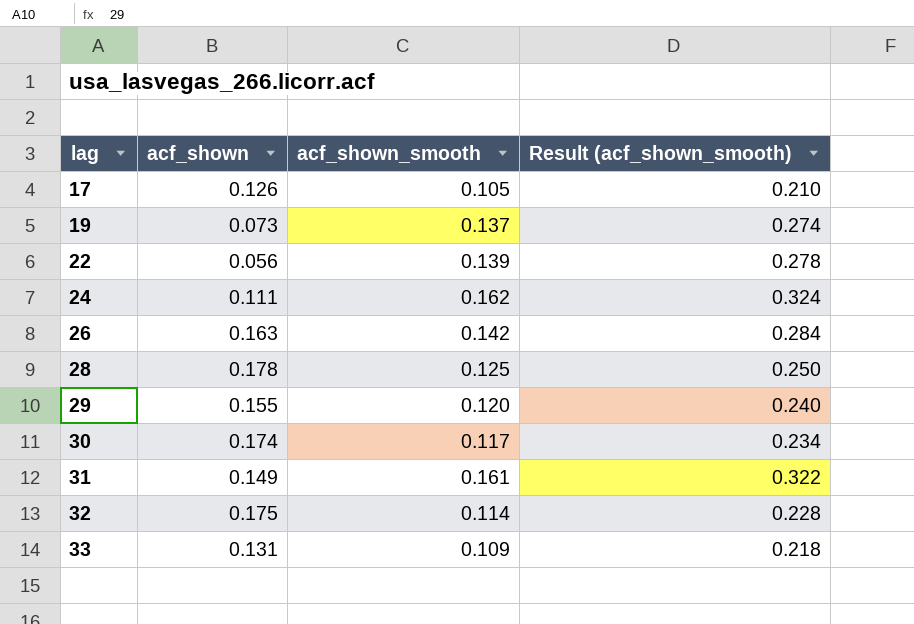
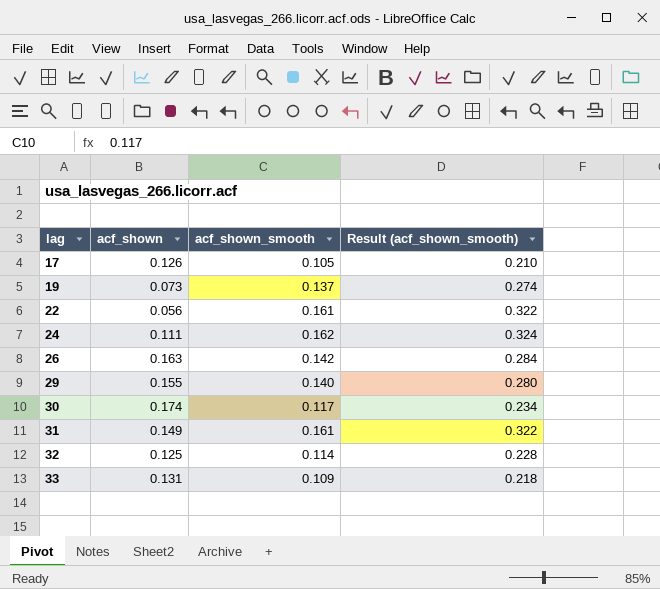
row 28: 0.178 | 0.125 | 0.250 -> none
22 | acf_shown_smooth: 0.139 -> 0.161
22 | Result (acf_shown_smooth): 0.278 -> 0.322
29 | acf_shown_smooth: 0.120 -> 0.140
29 | Result (acf_shown_smooth): 0.240 -> 0.280
32 | acf_shown: 0.175 -> 0.125

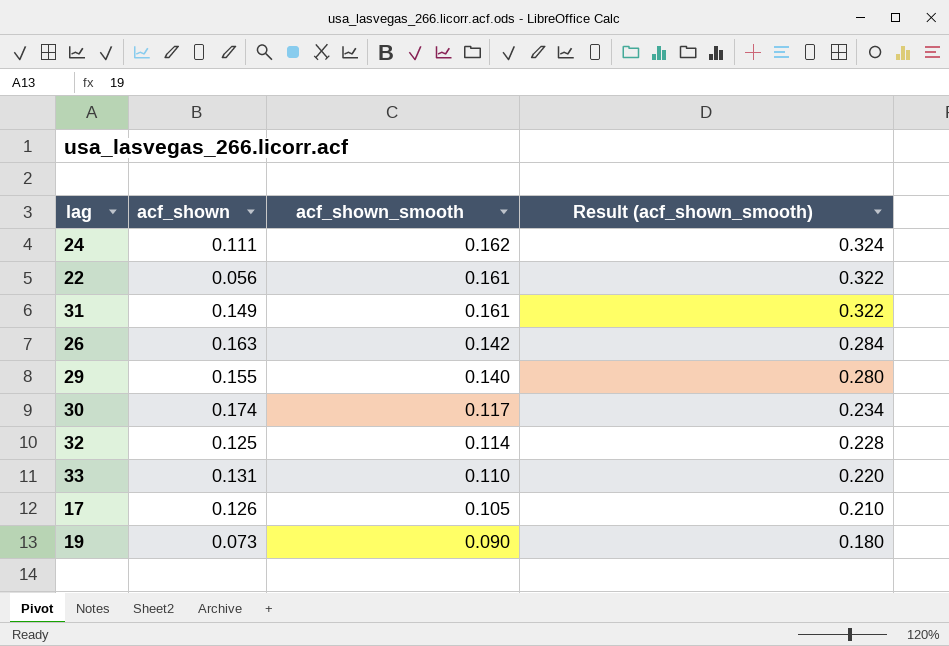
row order: lag ascending -> acf_shown_smooth descending
33 | acf_shown_smooth: 0.109 -> 0.110
33 | Result (acf_shown_smooth): 0.218 -> 0.220
19 | acf_shown_smooth: 0.137 -> 0.090
19 | Result (acf_shown_smooth): 0.274 -> 0.180

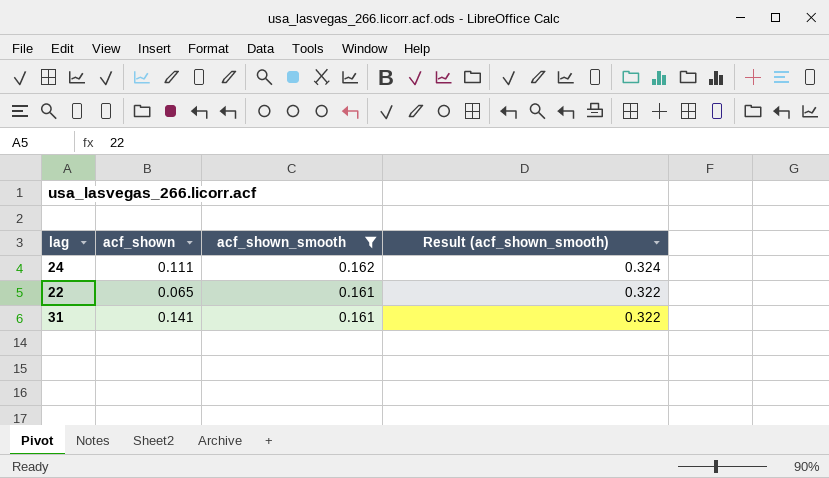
filter: none -> acf_shown_smooth >= 0.161
22 | acf_shown: 0.056 -> 0.065
31 | acf_shown: 0.149 -> 0.141

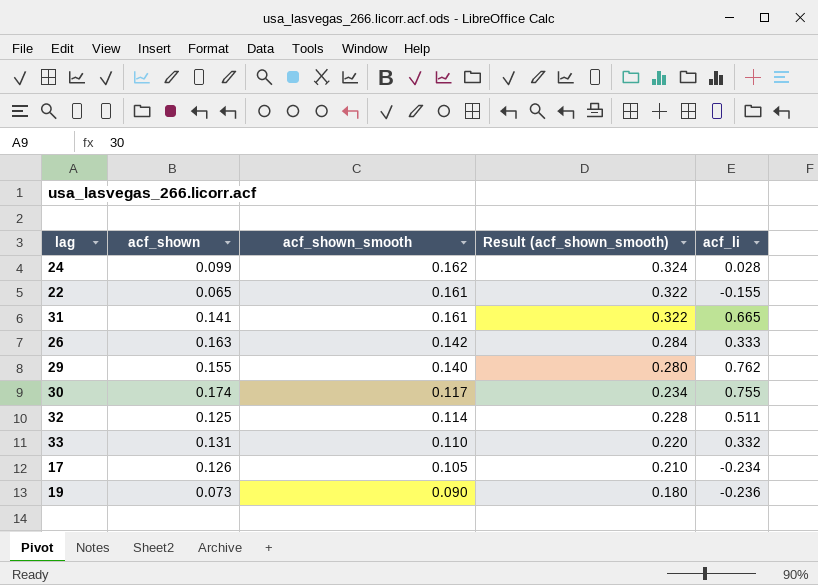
filter: acf_shown_smooth >= 0.161 -> none
column acf_li | position: none -> 5
24 | acf_shown: 0.111 -> 0.099

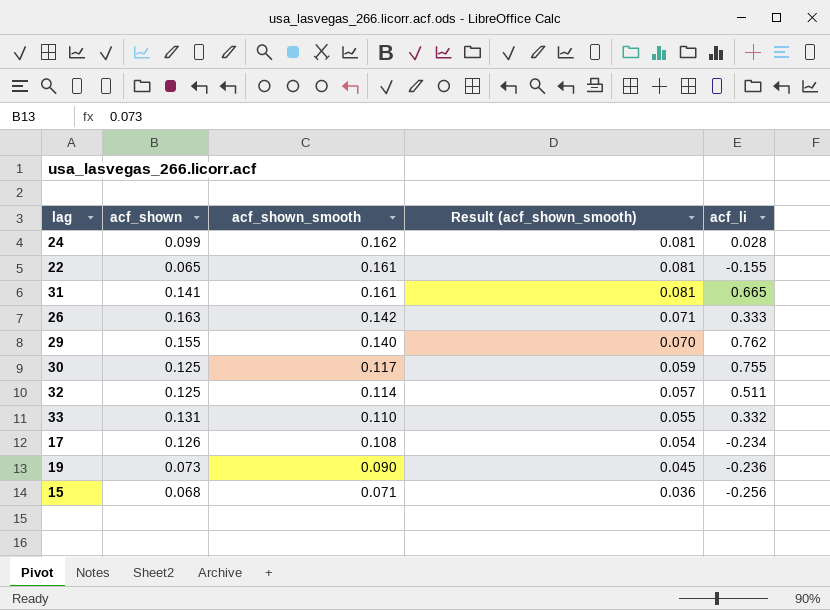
column Result (acf_shown_smooth) | formula: [acf_shown_smooth] * 2 -> [acf_shown_smooth] * 0.5
30 | acf_shown: 0.174 -> 0.125
17 | acf_shown_smooth: 0.105 -> 0.108
row 15: none -> 0.068 | 0.071 | 0.036 | -0.256

